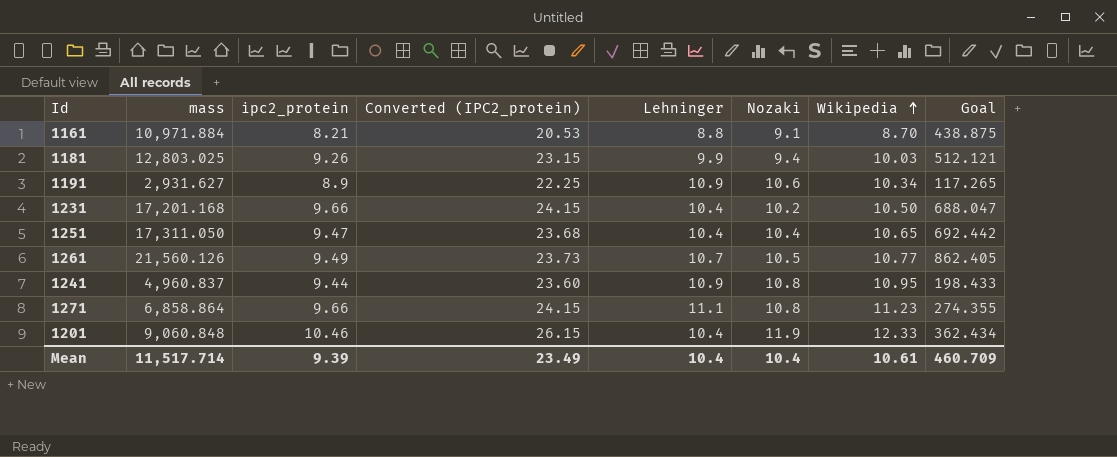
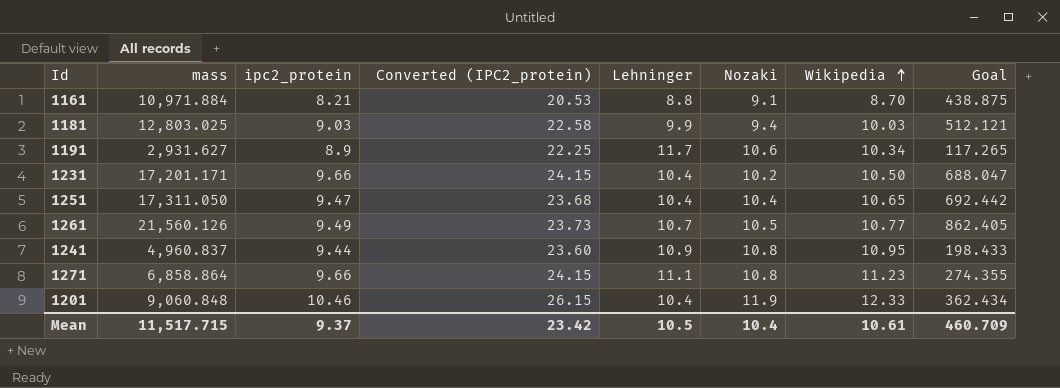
1181 | ipc2_protein: 9.26 -> 9.03
1181 | Converted (IPC2_protein): 23.15 -> 22.58
1191 | Lehninger: 10.9 -> 11.7
1231 | mass: 17,201.168 -> 17,201.171
Mean | mass: 11,517.714 -> 11,517.715
Mean | ipc2_protein: 9.39 -> 9.37
Mean | Converted (IPC2_protein): 23.49 -> 23.42
Mean | Lehninger: 10.4 -> 10.5

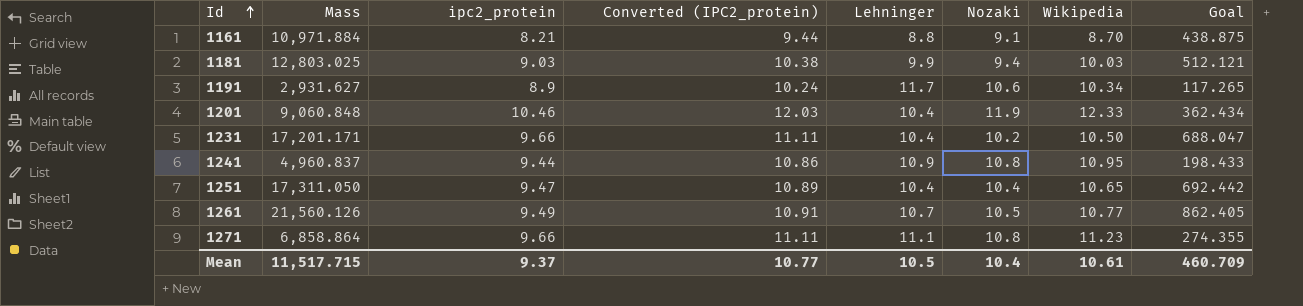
row order: Wikipedia ascending -> Id ascending
column name: mass -> Mass
column Converted (IPC2_protein) | formula: [ipc2_protein] * 2.5 -> [ipc2_protein] * 1.15
Mean | Converted (IPC2_protein): 23.42 -> 10.77

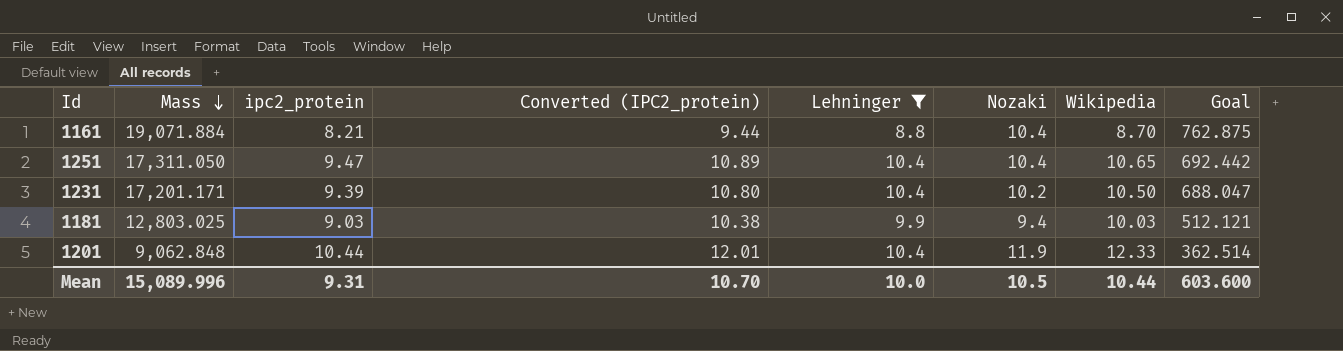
filter: none -> Lehninger <= 10.4
row order: Id ascending -> Mass descending
1161 | Mass: 10,971.884 -> 19,071.884
1161 | Nozaki: 9.1 -> 10.4
1161 | Goal: 438.875 -> 762.875
1231 | ipc2_protein: 9.66 -> 9.39
1231 | Converted (IPC2_protein): 11.11 -> 10.80
1201 | Mass: 9,060.848 -> 9,062.848
1201 | ipc2_protein: 10.46 -> 10.44
1201 | Converted (IPC2_protein): 12.03 -> 12.01
1201 | Goal: 362.434 -> 362.514
Mean | Mass: 11,517.715 -> 15,089.996
Mean | ipc2_protein: 9.37 -> 9.31
Mean | Converted (IPC2_protein): 10.77 -> 10.70
Mean | Lehninger: 10.5 -> 10.0
Mean | Nozaki: 10.4 -> 10.5
Mean | Wikipedia: 10.61 -> 10.44
Mean | Goal: 460.709 -> 603.600

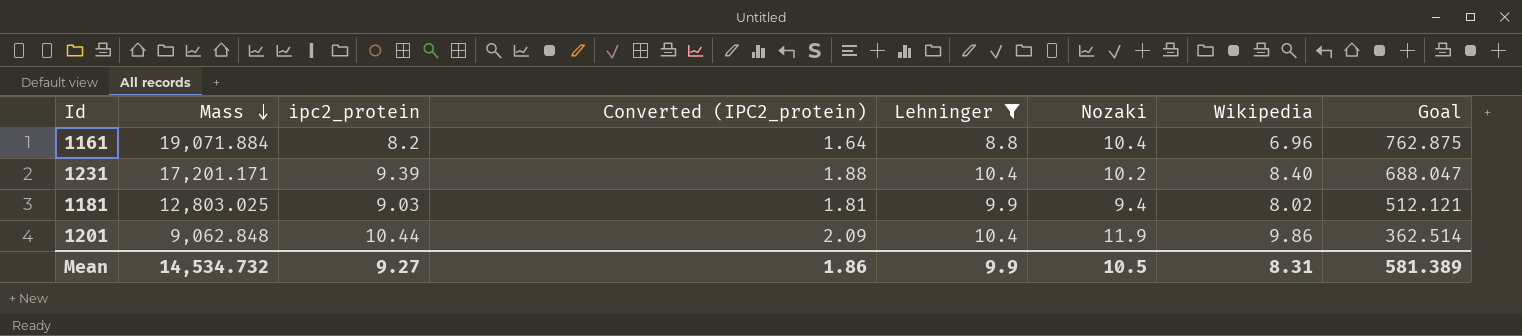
column Converted (IPC2_protein) | formula: [ipc2_protein] * 1.15 -> [ipc2_protein] * 0.2
row 1251: 17,311.050 | 9.47 | 10.89 | 10.4 | 10.4 | 10.65 | 692.442 -> none
1161 | ipc2_protein: 8.21 -> 8.2
1161 | Wikipedia: 8.70 -> 6.96
1231 | Wikipedia: 10.50 -> 8.40
1181 | Wikipedia: 10.03 -> 8.02
1201 | Wikipedia: 12.33 -> 9.86
Mean | Mass: 15,089.996 -> 14,534.732
Mean | ipc2_protein: 9.31 -> 9.27
Mean | Converted (IPC2_protein): 10.70 -> 1.86
Mean | Lehninger: 10.0 -> 9.9
Mean | Wikipedia: 10.44 -> 8.31
Mean | Goal: 603.600 -> 581.389

